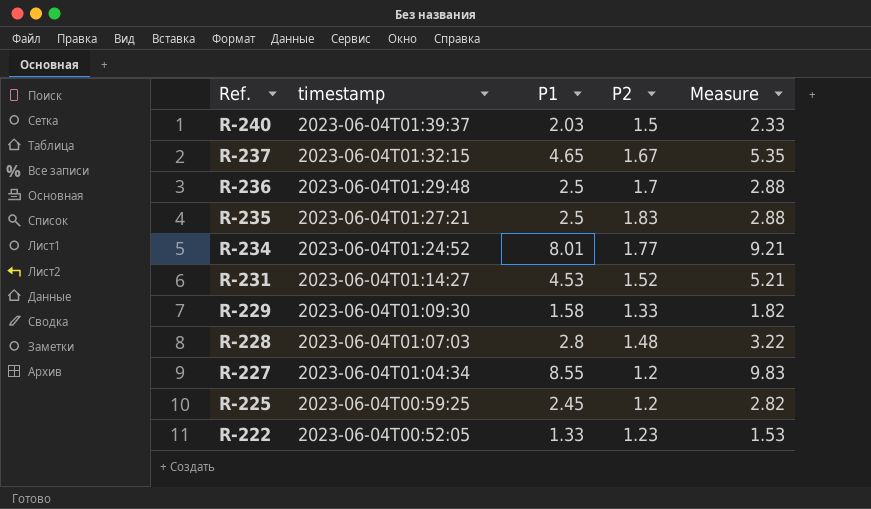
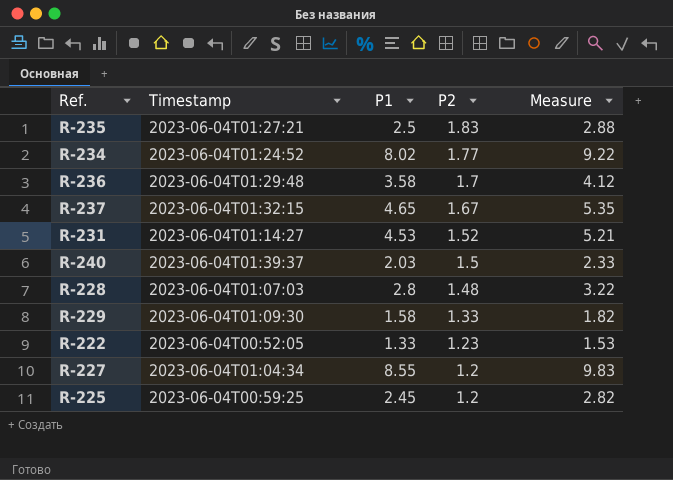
row order: Ref. descending -> P2 descending
column name: timestamp -> Timestamp
R-234 | P1: 8.01 -> 8.02
R-234 | Measure: 9.21 -> 9.22
R-236 | P1: 2.5 -> 3.58
R-236 | Measure: 2.88 -> 4.12

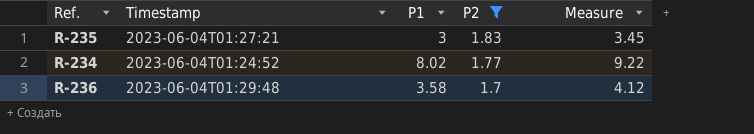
filter: none -> P2 >= 1.7
R-235 | P1: 2.5 -> 3
R-235 | Measure: 2.88 -> 3.45

